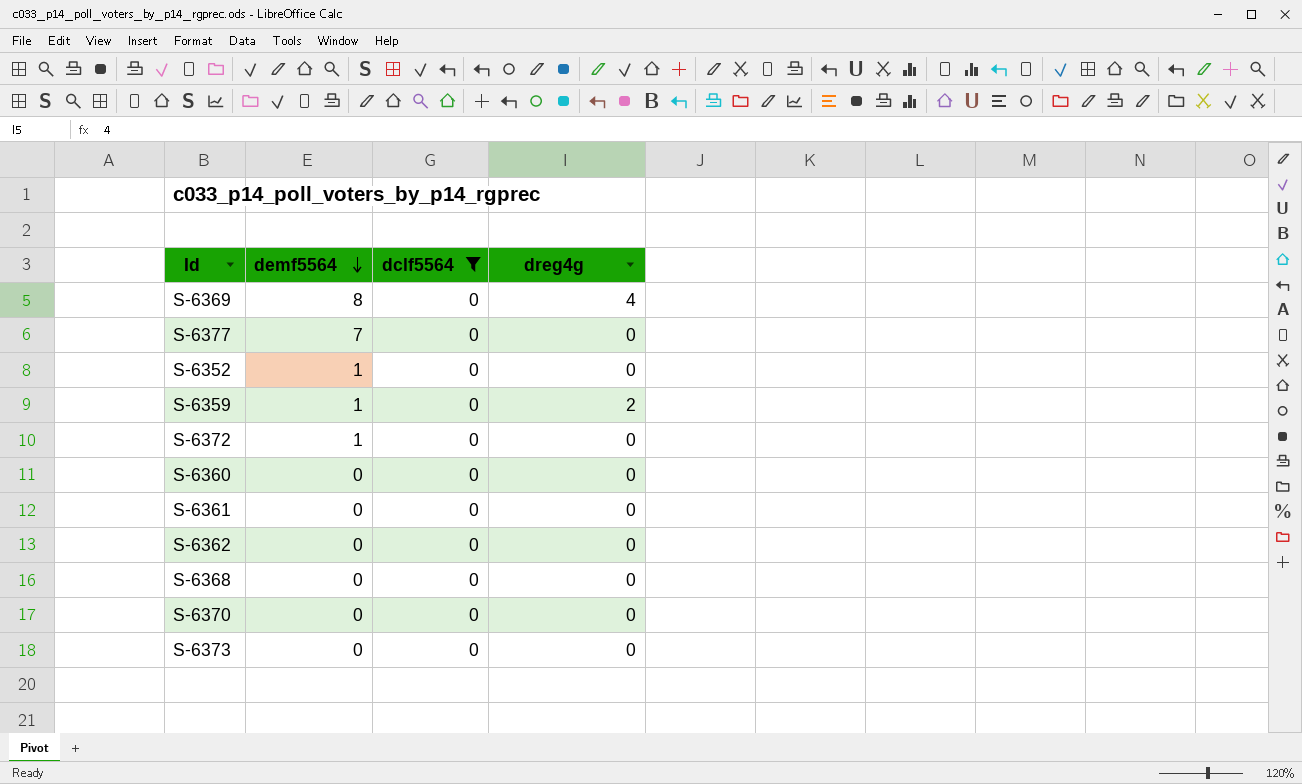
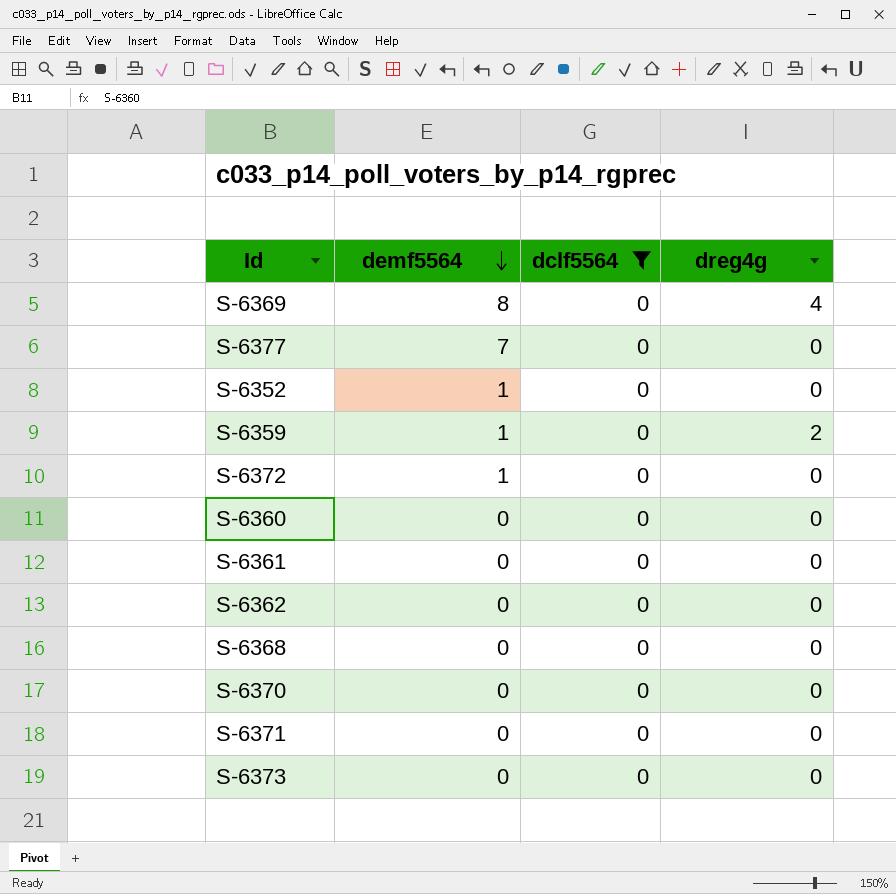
row S-6371: none -> 0 | 0 | 0

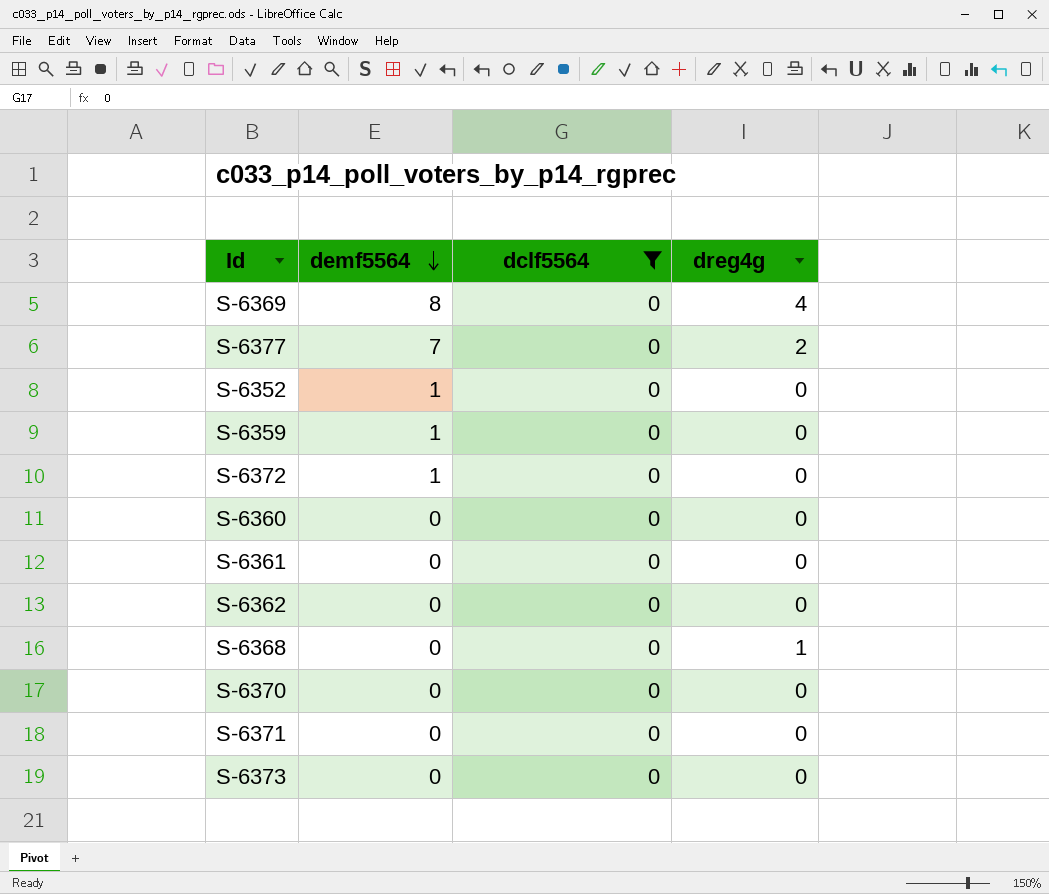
S-6377 | dreg4g: 0 -> 2
S-6359 | dreg4g: 2 -> 0
S-6368 | dreg4g: 0 -> 1

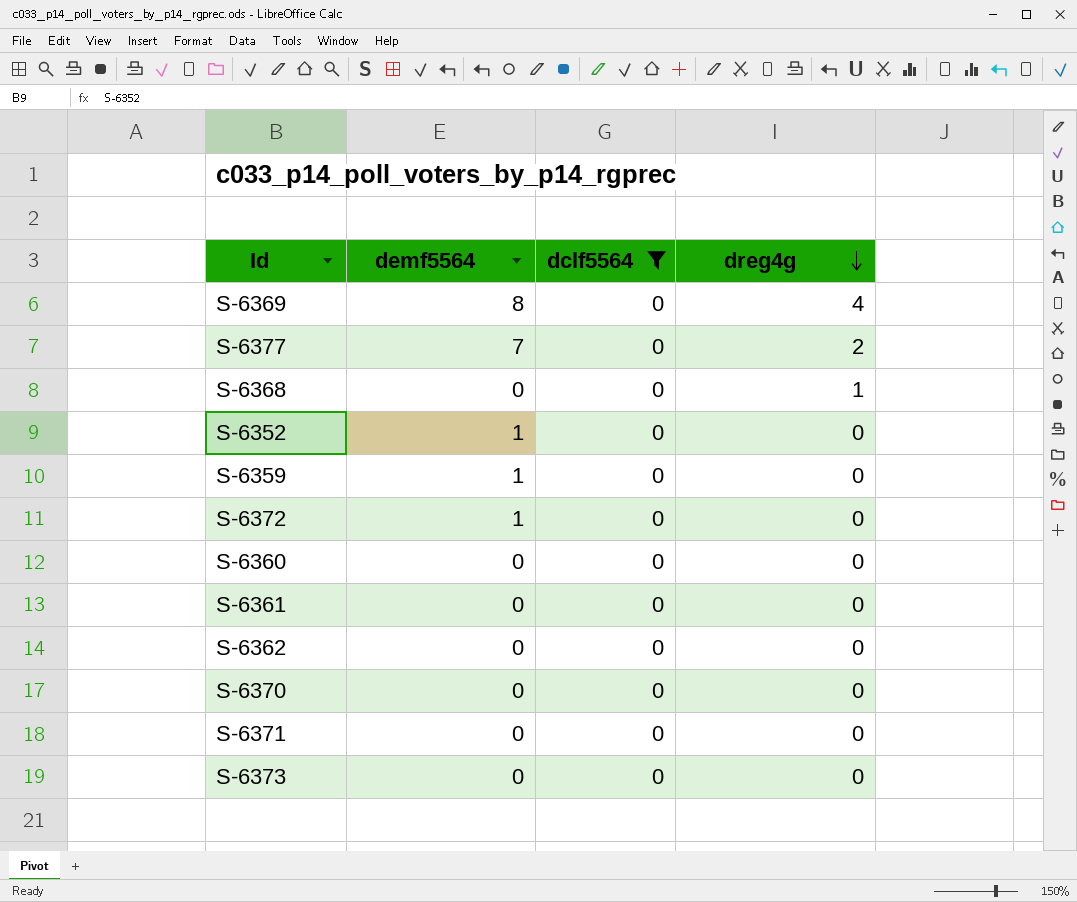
row order: demf5564 descending -> dreg4g descending

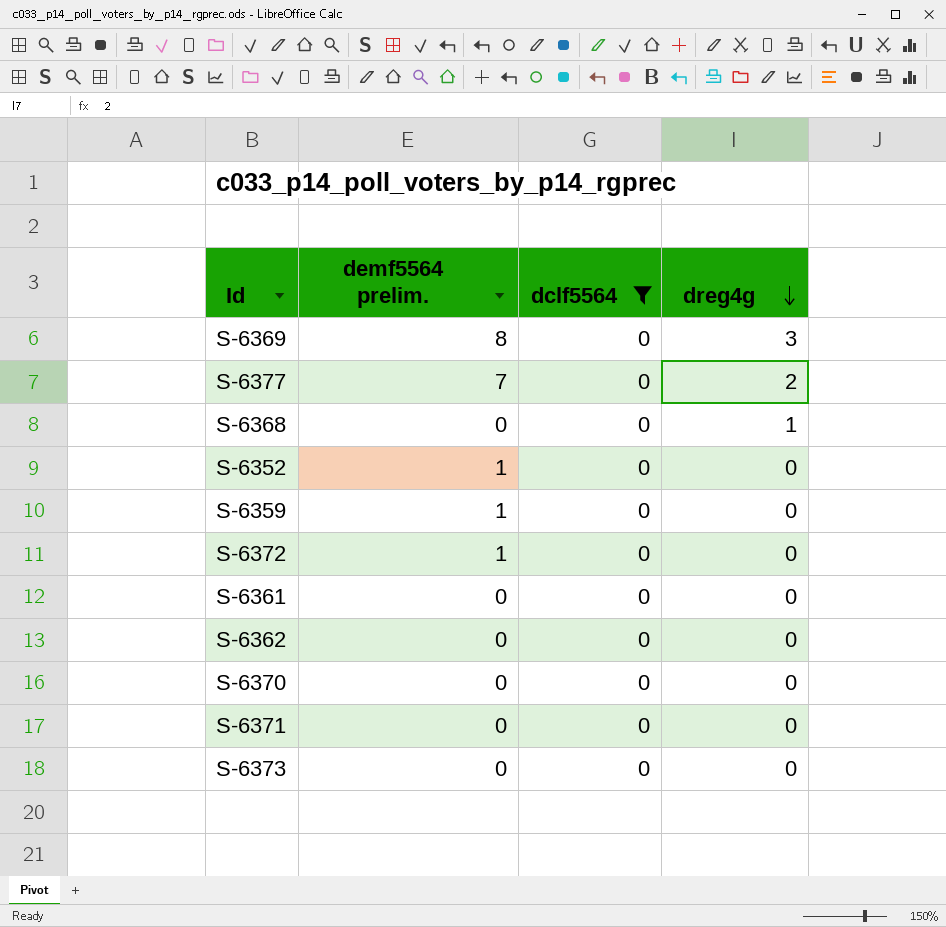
column name: demf5564 -> demf5564 prelim.
row S-6360: 0 | 0 | 0 -> none
S-6369 | dreg4g: 4 -> 3

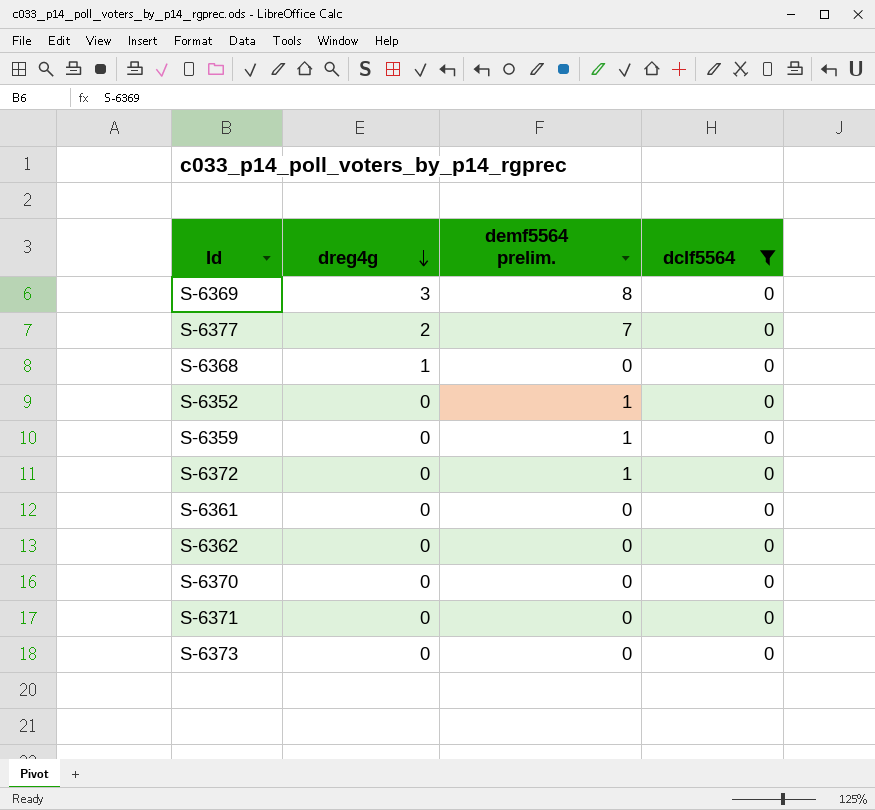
column dreg4g | position: 4 -> 2

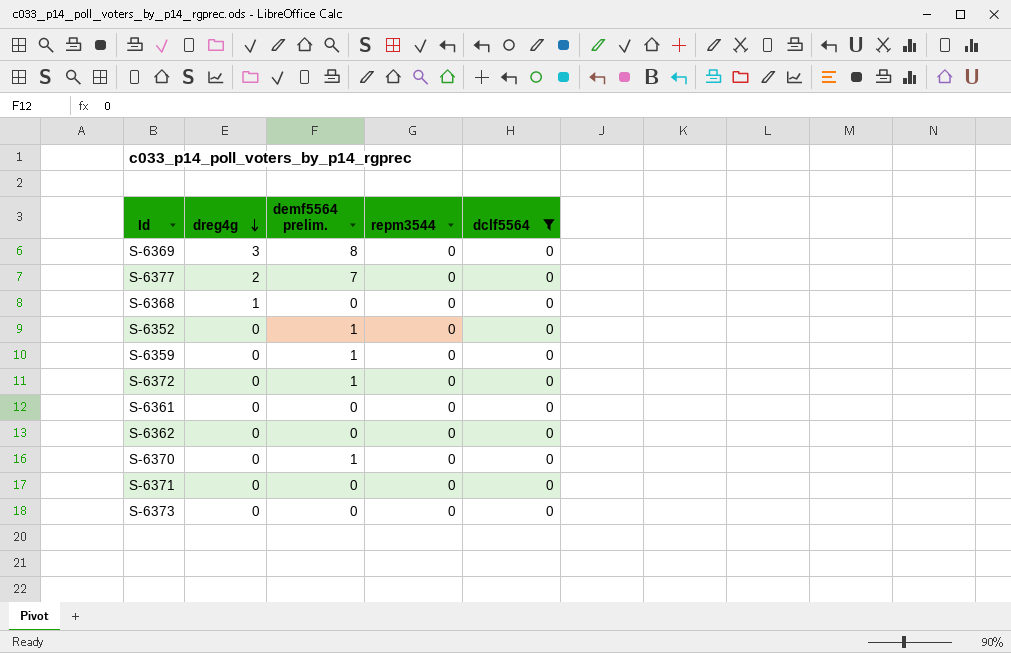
column repm3544 | position: none -> 4
S-6370 | demf5564 prelim.: 0 -> 1

